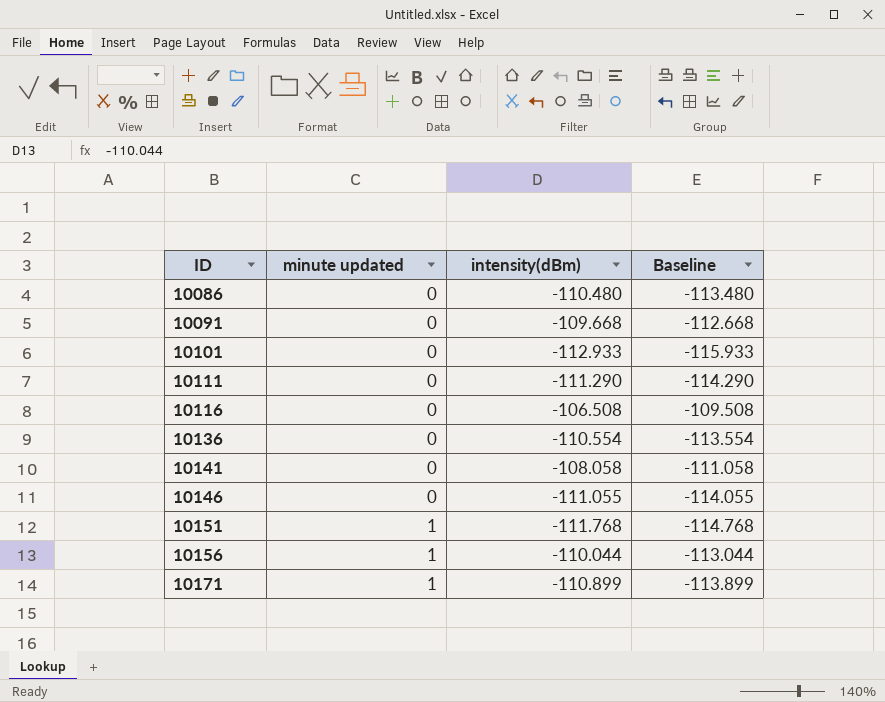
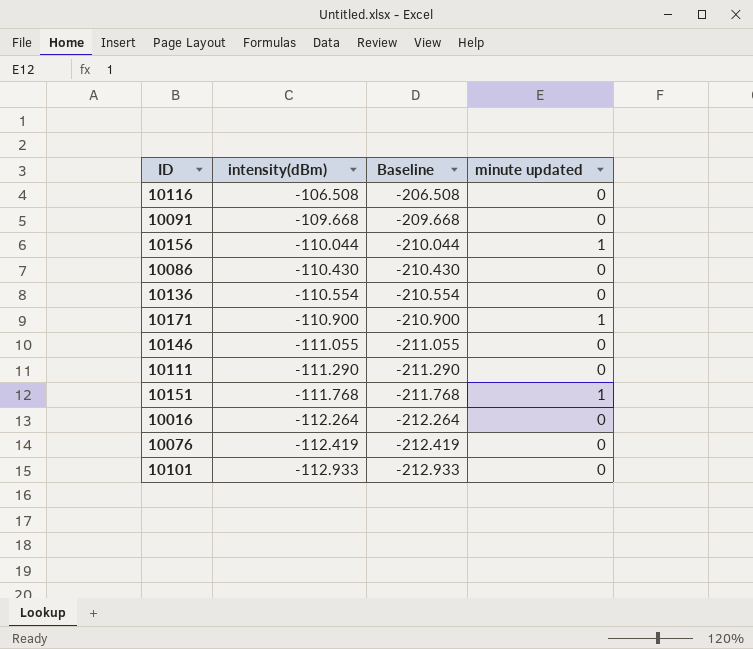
row order: ID ascending -> intensity(dBm) descending
column Baseline | formula: [intensity(dBm)] - 3 -> [intensity(dBm)] - 100
column minute updated | position: 2 -> 4
row 10141: 0 | -108.058 | -111.058 -> none
10086 | intensity(dBm): -110.480 -> -110.430
10171 | intensity(dBm): -110.899 -> -110.900
row 10016: none -> -112.264 | -212.264 | 0
row 10076: none -> -112.419 | -212.419 | 0

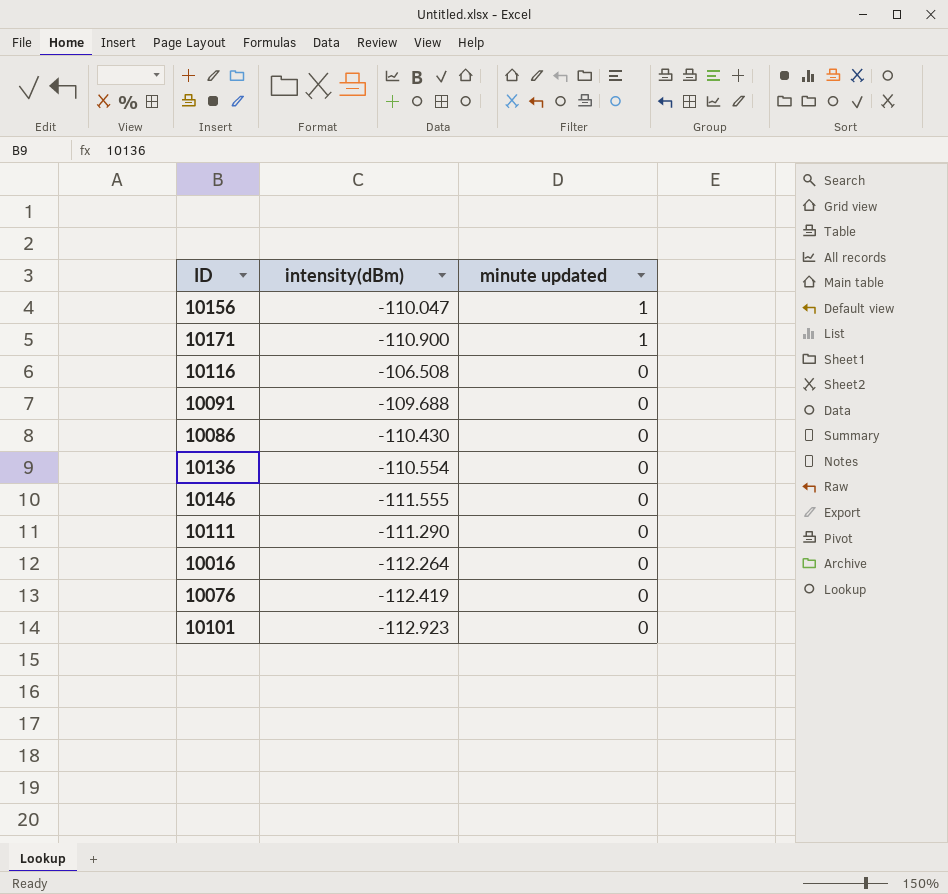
row order: intensity(dBm) descending -> minute updated descending
column Baseline | formula: [intensity(dBm)] - 100 -> none
row 10151: -111.768 | -211.768 | 1 -> none
10156 | intensity(dBm): -110.044 -> -110.047
10091 | intensity(dBm): -109.668 -> -109.688
10146 | intensity(dBm): -111.055 -> -111.555
10101 | intensity(dBm): -112.933 -> -112.923

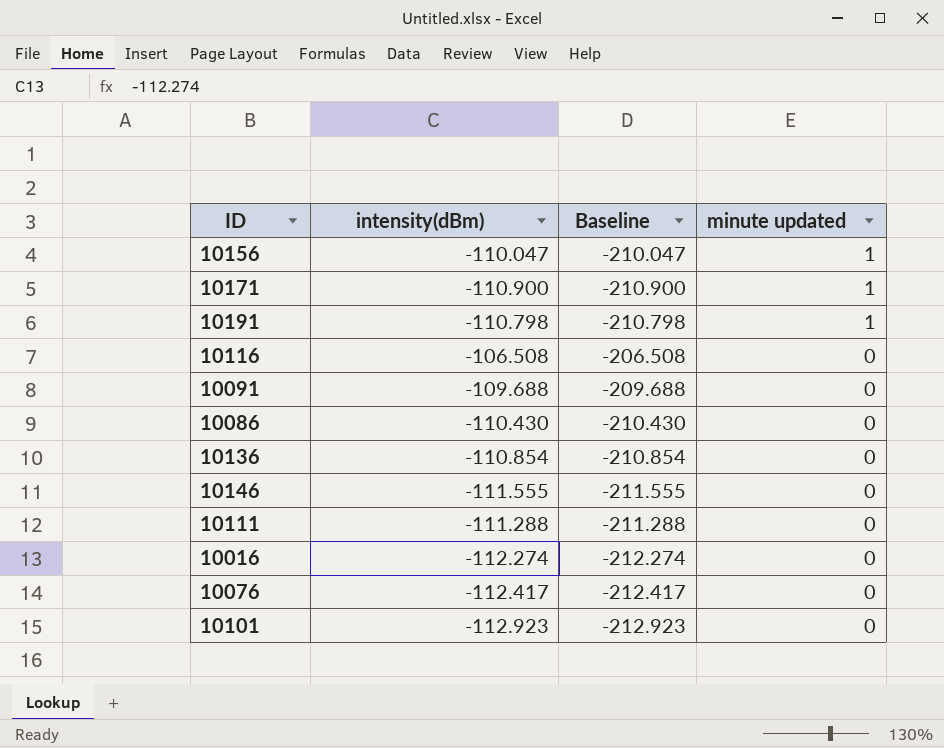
column Baseline | formula: none -> [intensity(dBm)] - 100
row 10191: none -> -110.798 | -210.798 | 1
10136 | intensity(dBm): -110.554 -> -110.854
10111 | intensity(dBm): -111.290 -> -111.288
10016 | intensity(dBm): -112.264 -> -112.274
10076 | intensity(dBm): -112.419 -> -112.417

